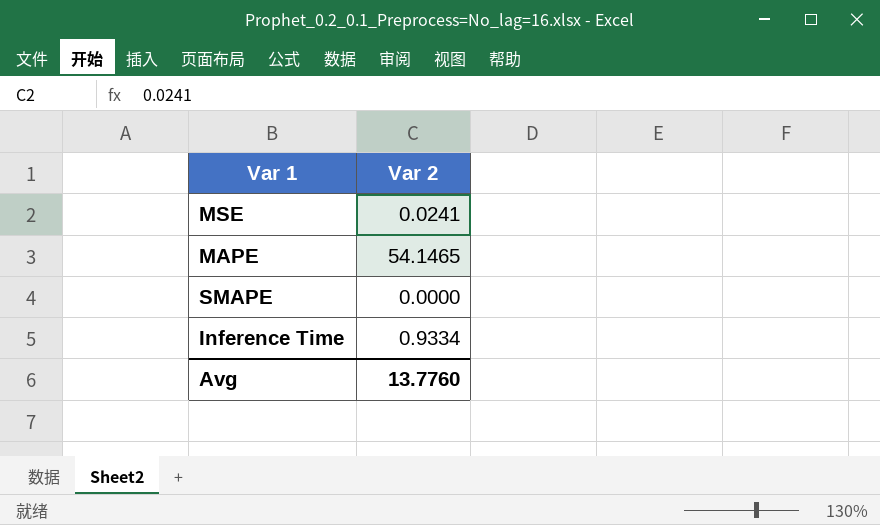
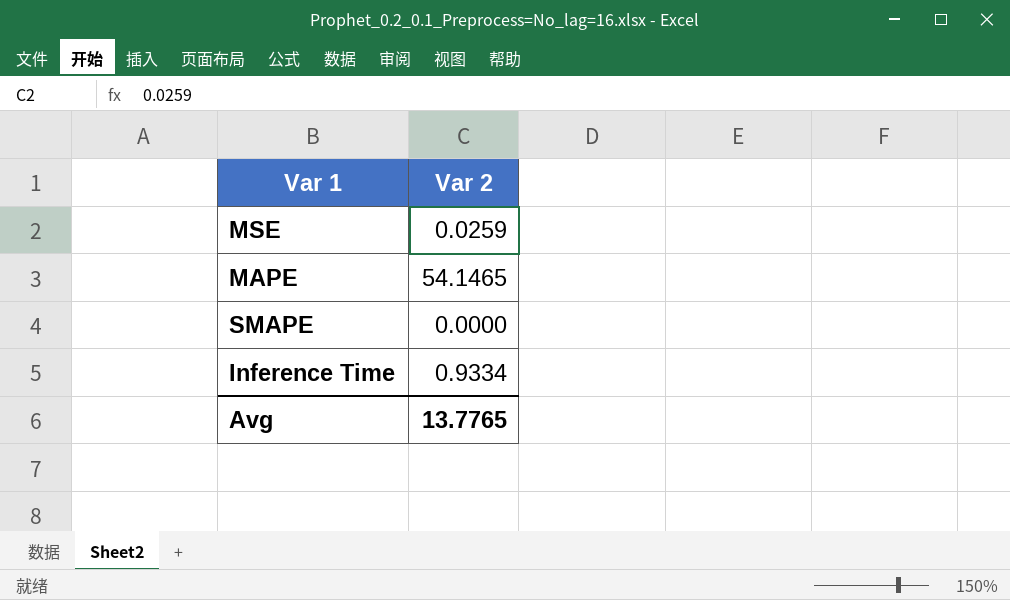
MSE | Var 2: 0.0241 -> 0.0259
Avg | Var 2: 13.7760 -> 13.7765

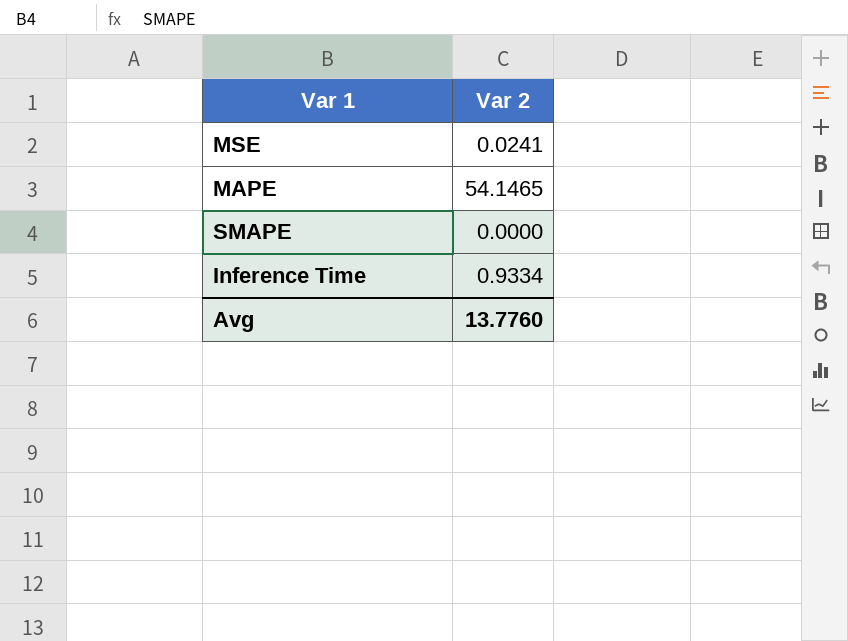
MSE | Var 2: 0.0259 -> 0.0241
Avg | Var 2: 13.7765 -> 13.7760

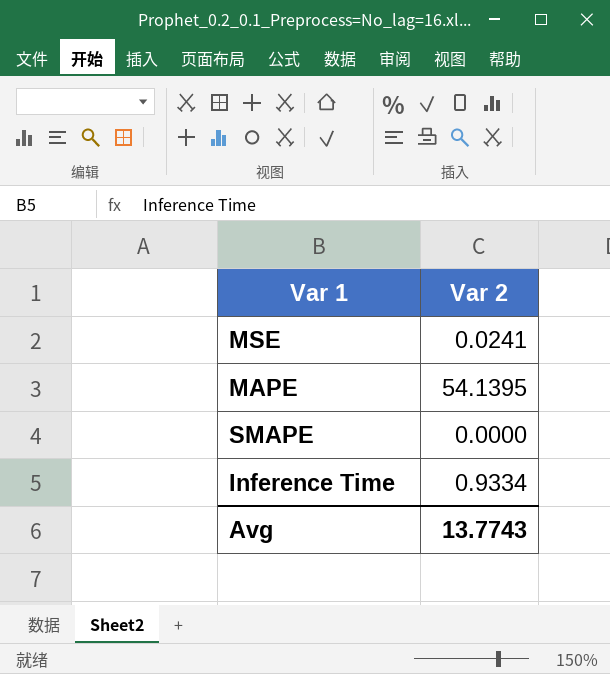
MAPE | Var 2: 54.1465 -> 54.1395
Avg | Var 2: 13.7760 -> 13.7743

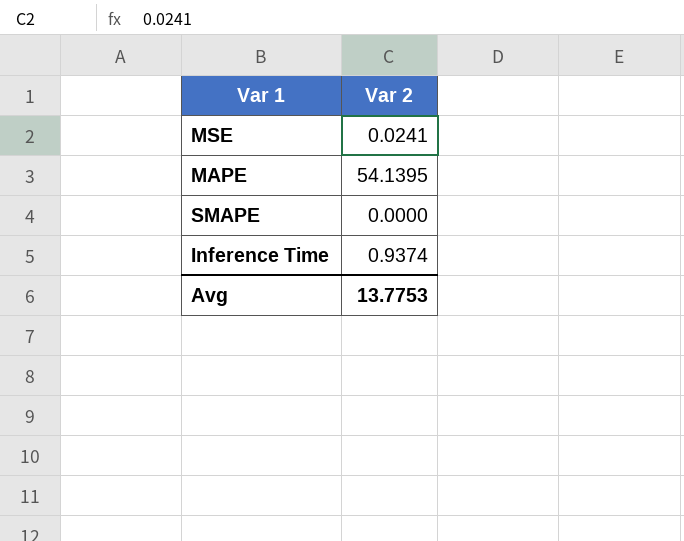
Inference Time | Var 2: 0.9334 -> 0.9374
Avg | Var 2: 13.7743 -> 13.7753

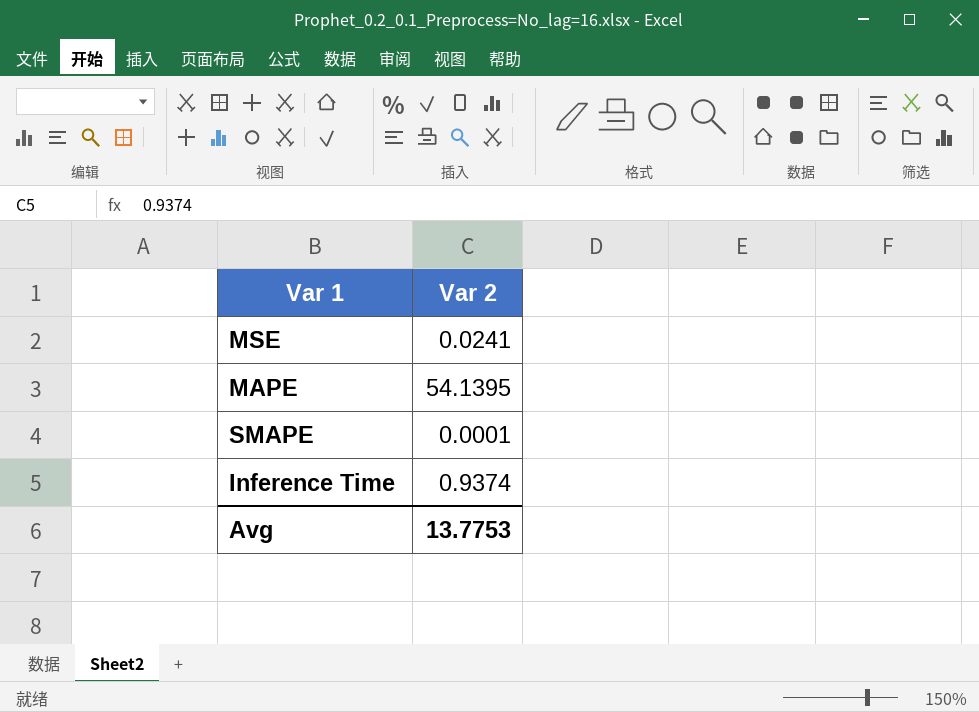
SMAPE | Var 2: 0.0000 -> 0.0001

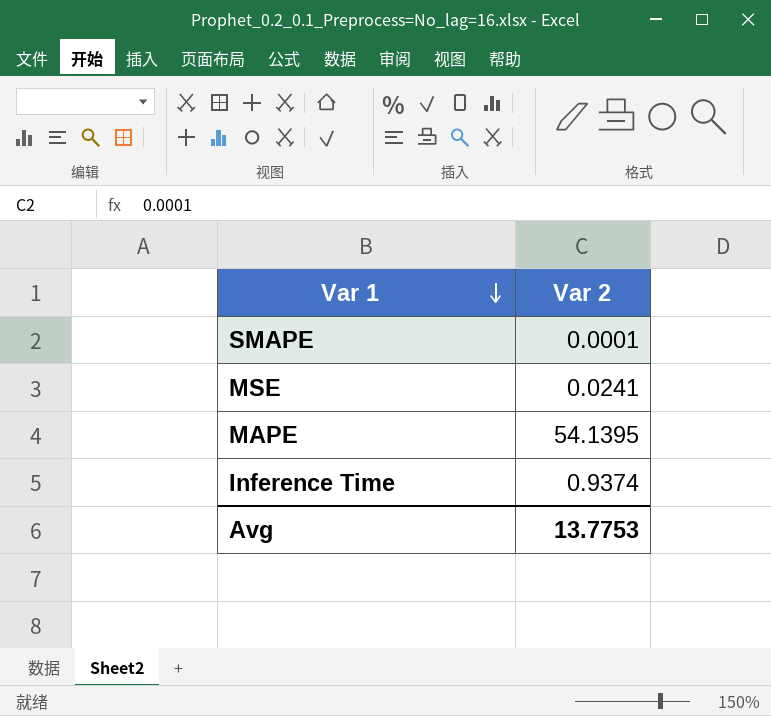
row order: none -> Var 1 descending

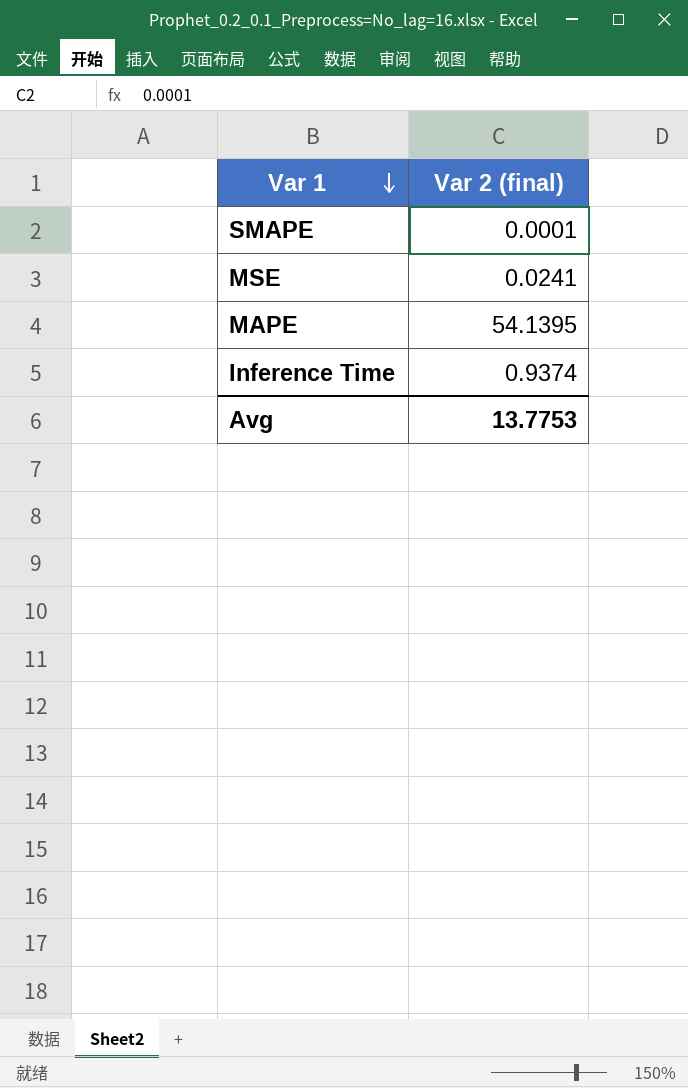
column name: Var 2 -> Var 2 (final)

